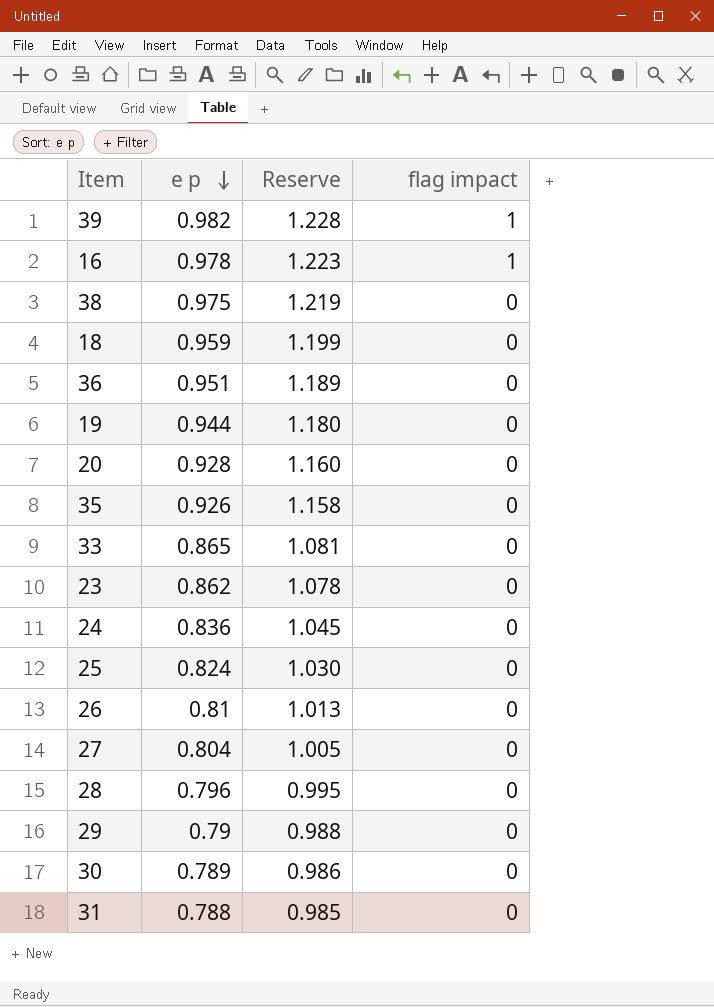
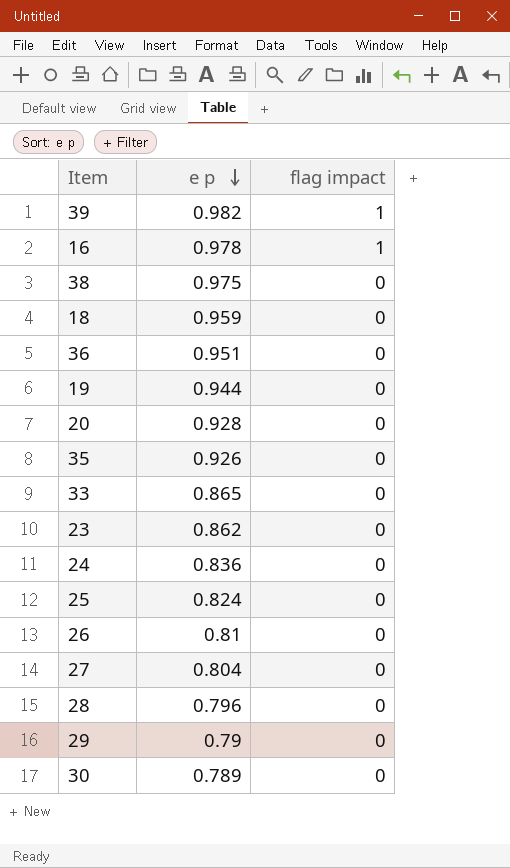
column Reserve | formula: [e p] * 1.25 -> none
row 31: 0.788 | 0.985 | 0 -> none

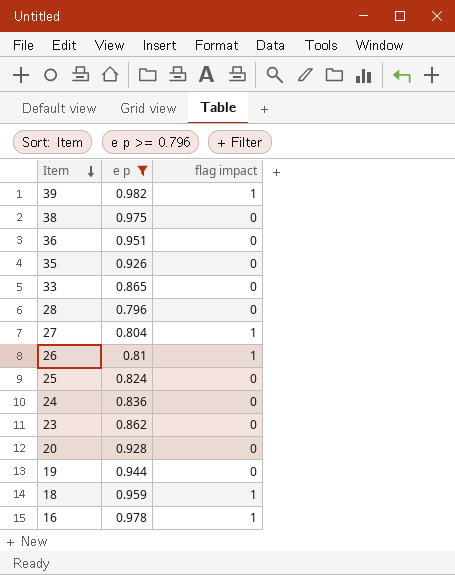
filter: none -> e p >= 0.796
row order: e p descending -> Item descending
27 | flag impact: 0 -> 1
26 | flag impact: 0 -> 1
18 | flag impact: 0 -> 1

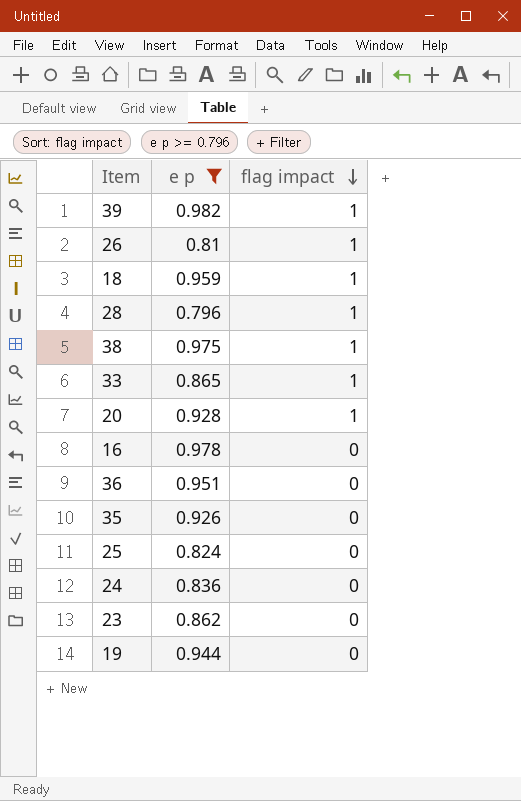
row order: Item descending -> flag impact descending
row 27: 0.804 | 1 -> none
28 | flag impact: 0 -> 1
38 | flag impact: 0 -> 1
33 | flag impact: 0 -> 1
20 | flag impact: 0 -> 1
16 | flag impact: 1 -> 0

